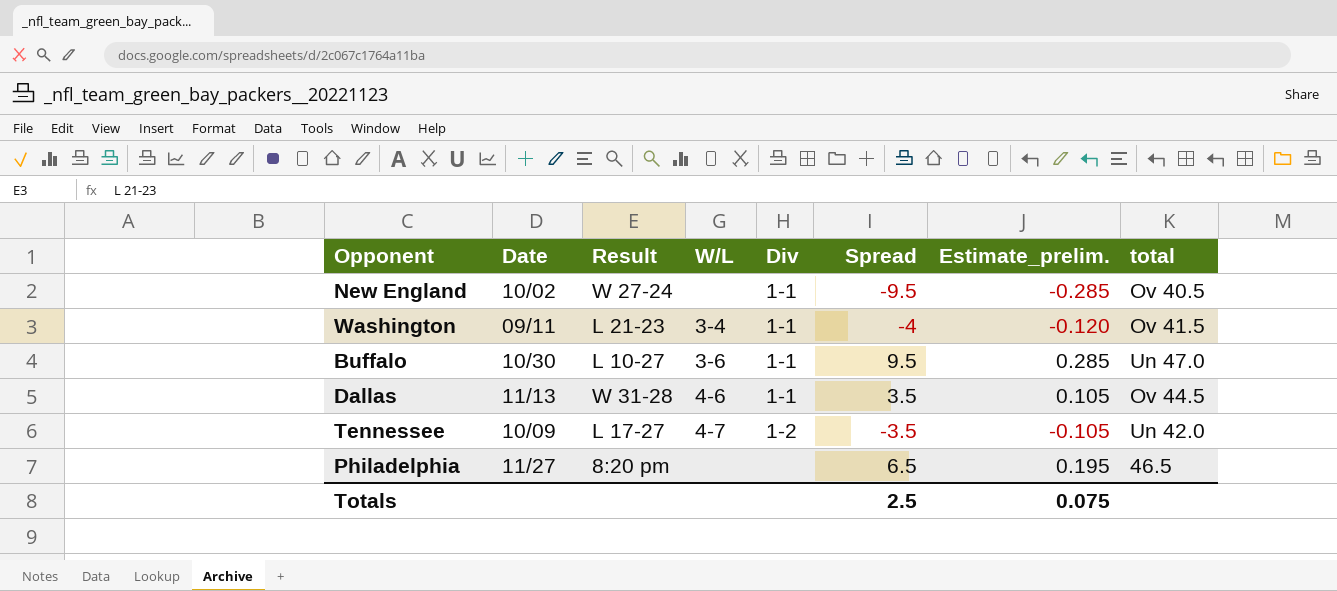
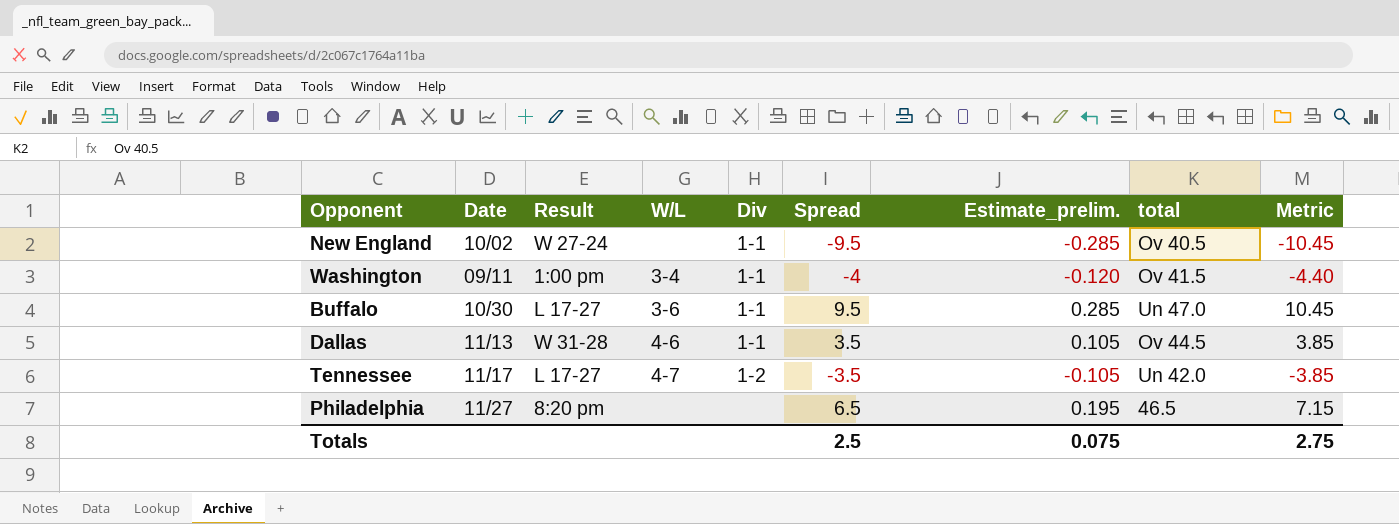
column Metric | formula: none -> [Spread] * 1.1
Washington | Result: L 21-23 -> 1:00 pm
Buffalo | Result: L 10-27 -> L 17-27
Tennessee | Date: 10/09 -> 11/17

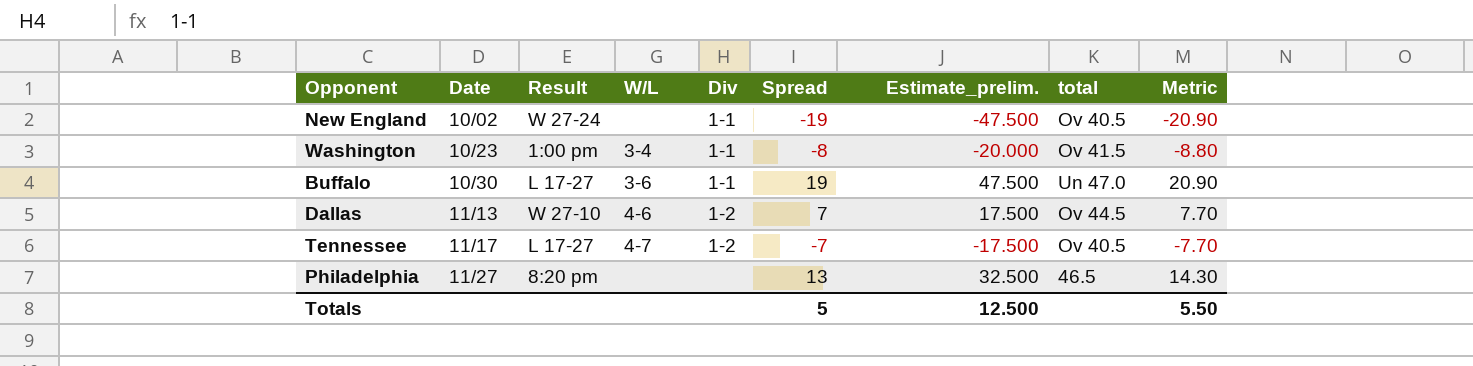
column Estimate_prelim. | formula: [Spread] * 0.03 -> [Spread] * 2.5
New England | Spread: -9.5 -> -19
New England | Metric: -10.45 -> -20.90
Washington | Date: 09/11 -> 10/23
Washington | Spread: -4 -> -8
Washington | Metric: -4.40 -> -8.80
Buffalo | Spread: 9.5 -> 19
Buffalo | Metric: 10.45 -> 20.90
Dallas | Result: W 31-28 -> W 27-10
Dallas | Div: 1-1 -> 1-2
Dallas | Spread: 3.5 -> 7
Dallas | Metric: 3.85 -> 7.70
Tennessee | Spread: -3.5 -> -7
Tennessee | total: Un 42.0 -> Ov 40.5
Tennessee | Metric: -3.85 -> -7.70
Philadelphia | Spread: 6.5 -> 13
Philadelphia | Metric: 7.15 -> 14.30
Totals | Spread: 2.5 -> 5
Totals | Estimate_prelim.: 0.075 -> 12.500
Totals | Metric: 2.75 -> 5.50

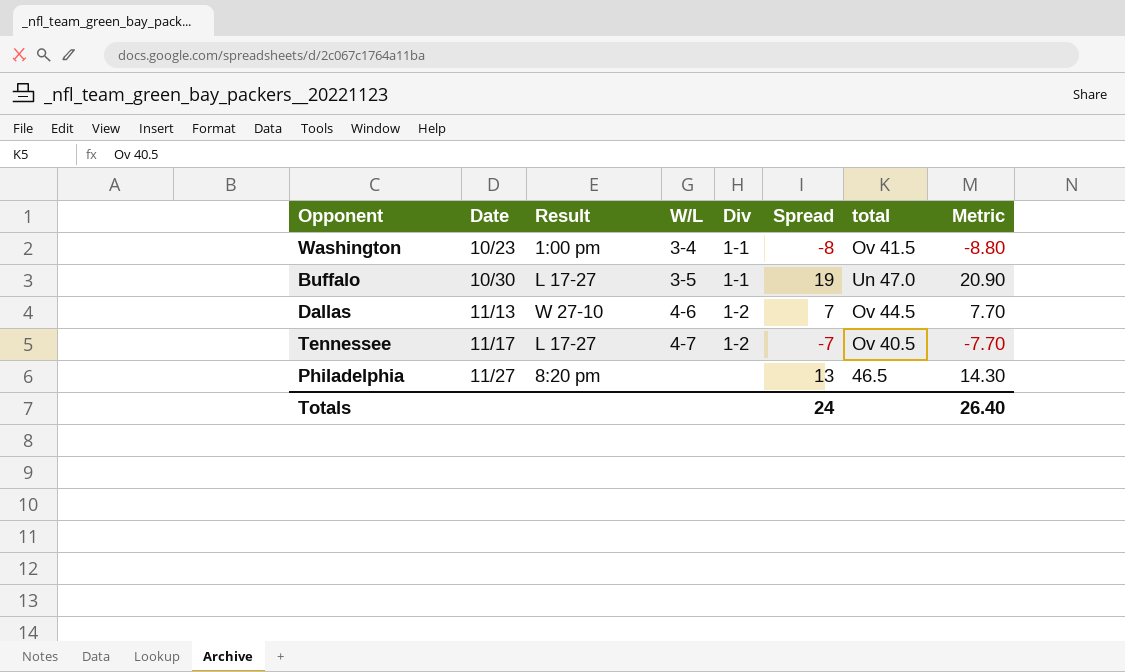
column Estimate_prelim. | formula: [Spread] * 2.5 -> none
row New England: 10/02 | W 27-24 | none | 1-1 | -19 | -47.500 | Ov 40.5 | -20.90 -> none
Buffalo | W/L: 3-6 -> 3-5
Totals | Spread: 5 -> 24
Totals | Metric: 5.50 -> 26.40

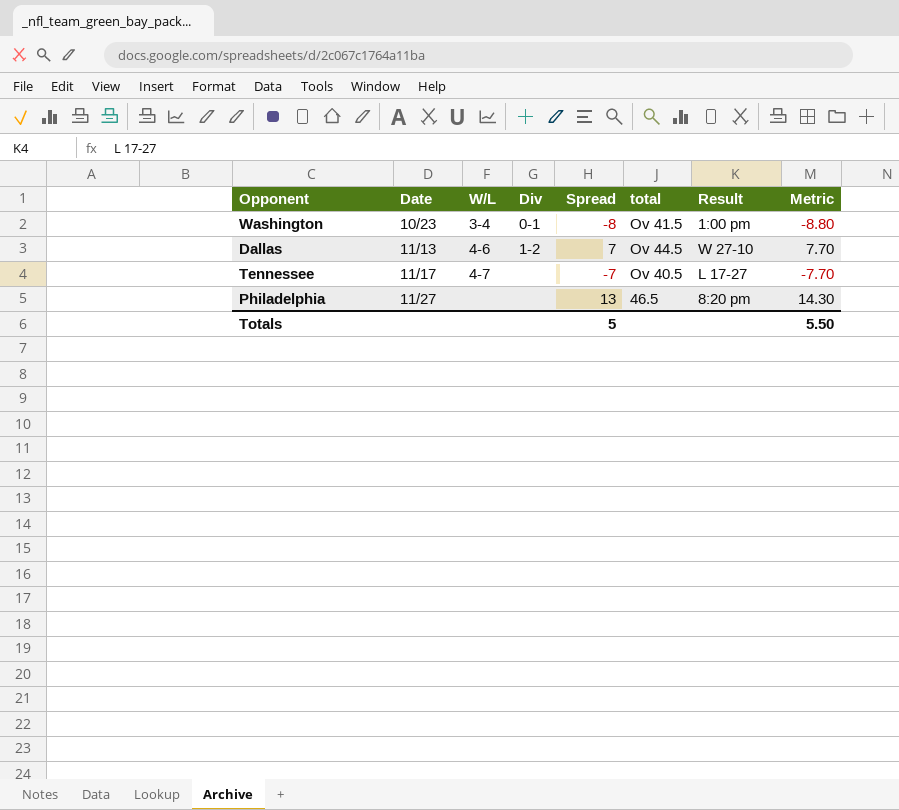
column Result | position: 3 -> 7
row Buffalo: 10/30 | L 17-27 | 3-5 | 1-1 | 19 | Un 47.0 | 20.90 -> none
Washington | Div: 1-1 -> 0-1
Tennessee | Div: 1-2 -> none
Totals | Spread: 24 -> 5
Totals | Metric: 26.40 -> 5.50

